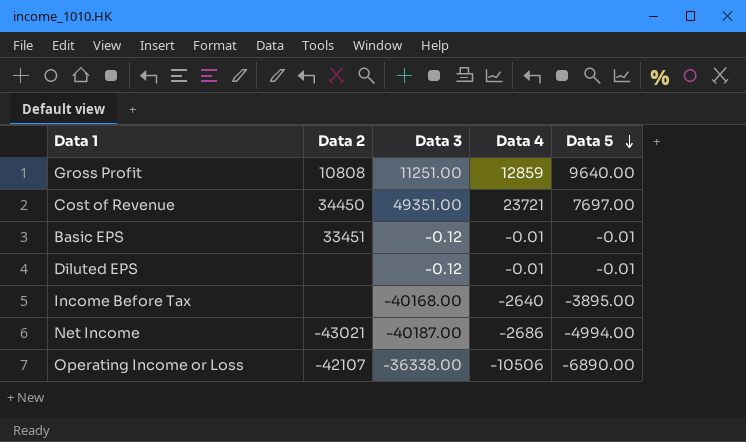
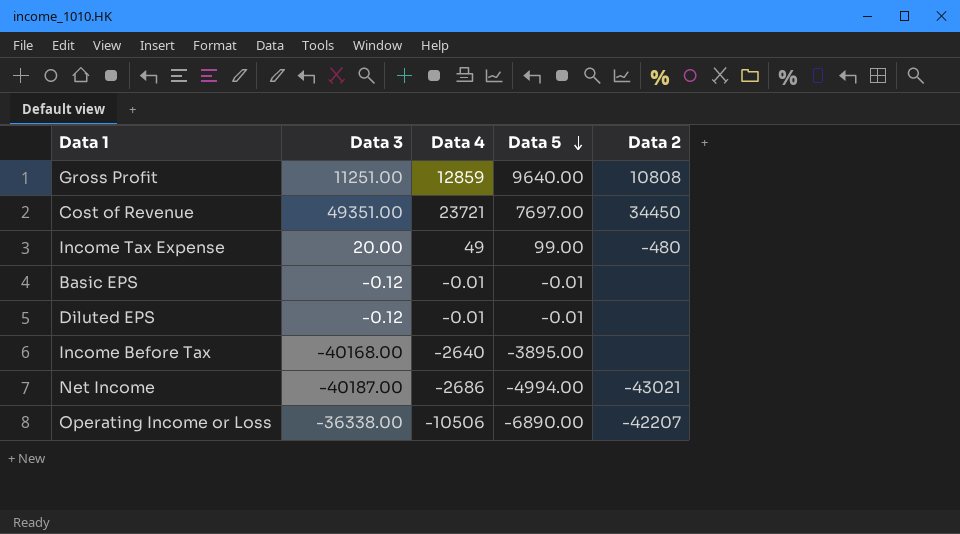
column Data 2 | position: 2 -> 5
row Income Tax Expense: none -> 20.00 | 49 | 99.00 | -480
Basic EPS | Data 2: 33451 -> none
Operating Income or Loss | Data 2: -42107 -> -42207

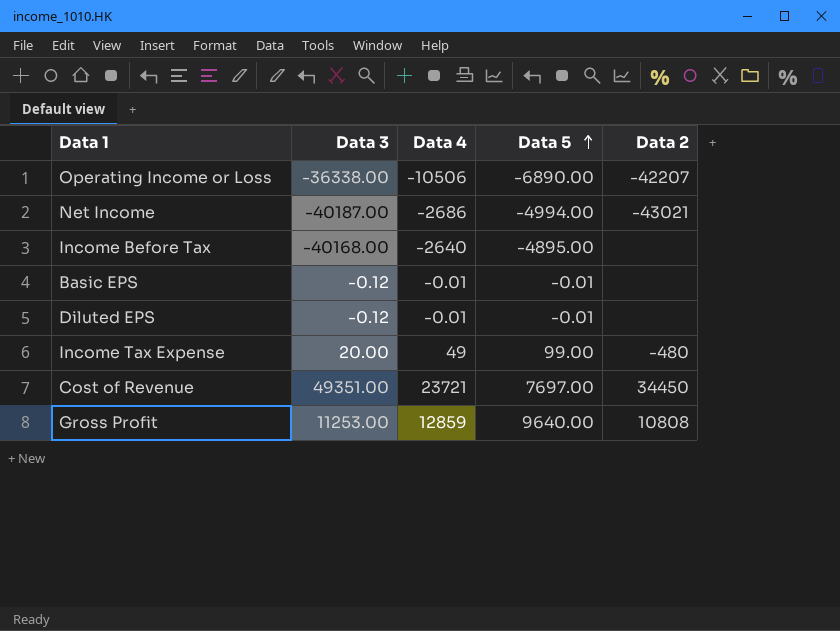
row order: Data 5 descending -> Data 5 ascending
Income Before Tax | Data 5: -3895.00 -> -4895.00
Gross Profit | Data 3: 11251.00 -> 11253.00

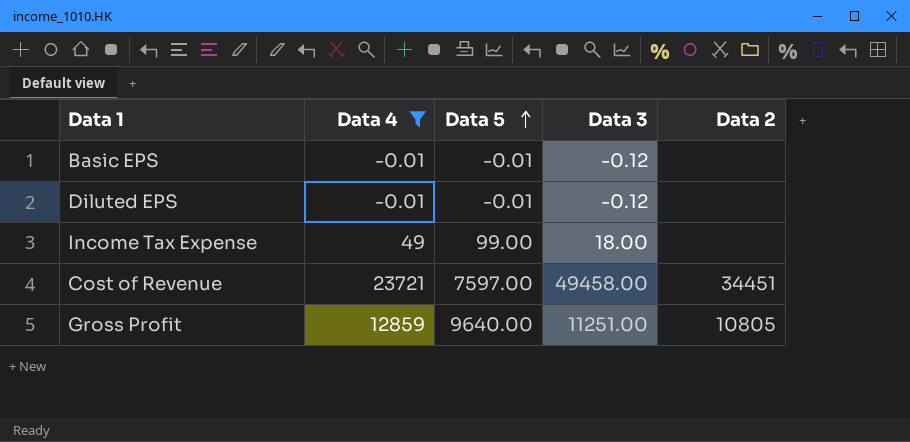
filter: none -> Data 4 >= -0.01
column Data 3 | position: 2 -> 4
Income Tax Expense | Data 3: 20.00 -> 18.00
Income Tax Expense | Data 2: -480 -> none
Cost of Revenue | Data 5: 7697.00 -> 7597.00
Cost of Revenue | Data 3: 49351.00 -> 49458.00
Cost of Revenue | Data 2: 34450 -> 34451
Gross Profit | Data 3: 11253.00 -> 11251.00
Gross Profit | Data 2: 10808 -> 10805

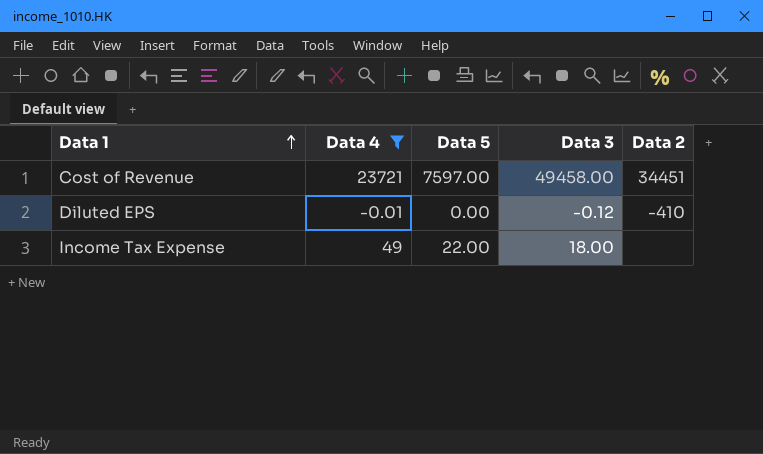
row order: Data 5 ascending -> Data 1 ascending
row Basic EPS: -0.01 | -0.01 | -0.12 | none -> none
row Gross Profit: 12859 | 9640.00 | 11251.00 | 10805 -> none
Diluted EPS | Data 5: -0.01 -> 0.00
Diluted EPS | Data 2: none -> -410
Income Tax Expense | Data 5: 99.00 -> 22.00

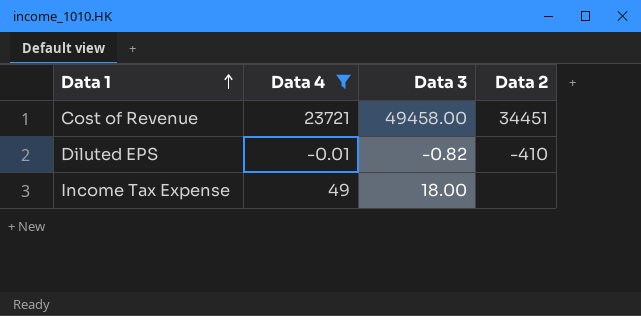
column Data 5 | position: 3 -> none
Diluted EPS | Data 3: -0.12 -> -0.82

